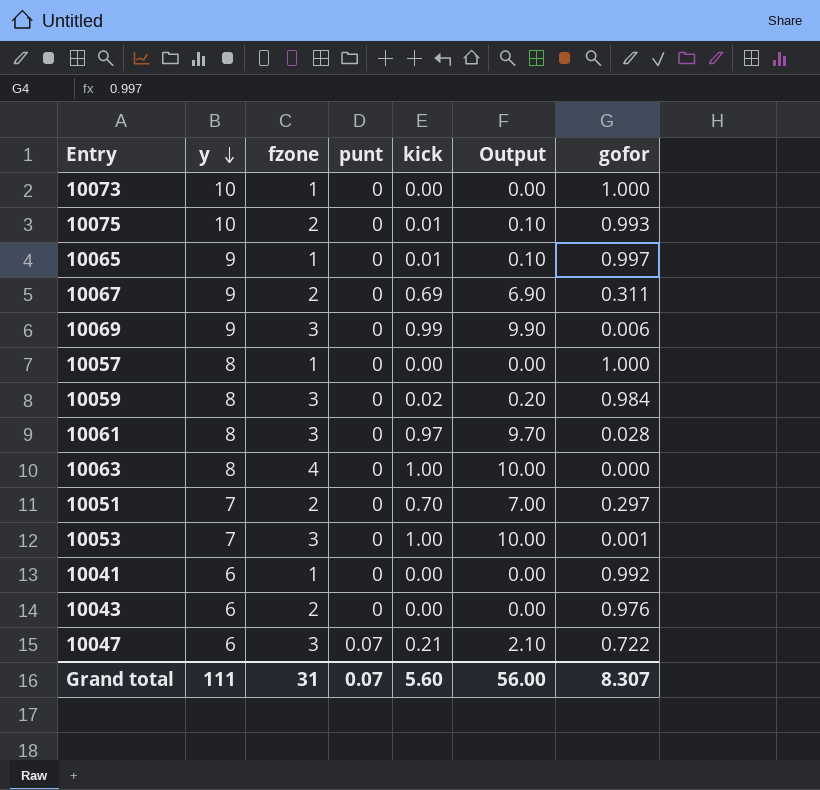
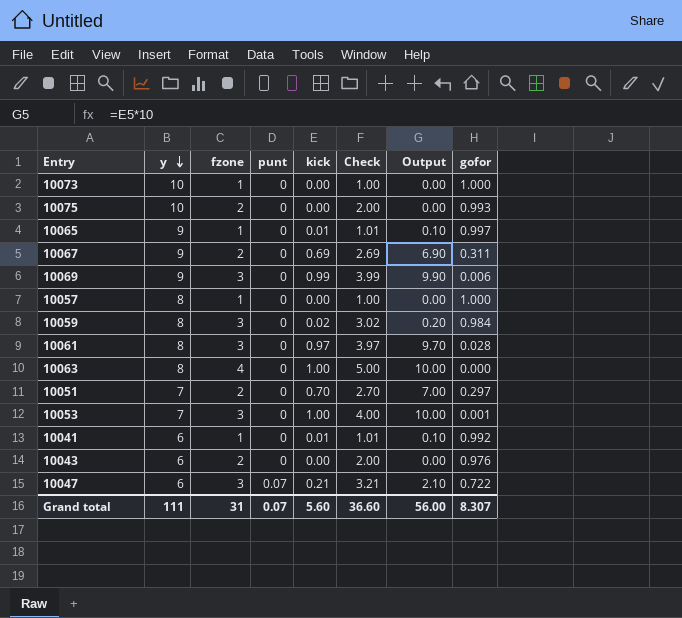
column Check | formula: none -> [fzone] + [kick]
10075 | kick: 0.01 -> 0.00
10075 | Output: 0.10 -> 0.00
10041 | kick: 0.00 -> 0.01
10041 | Output: 0.00 -> 0.10

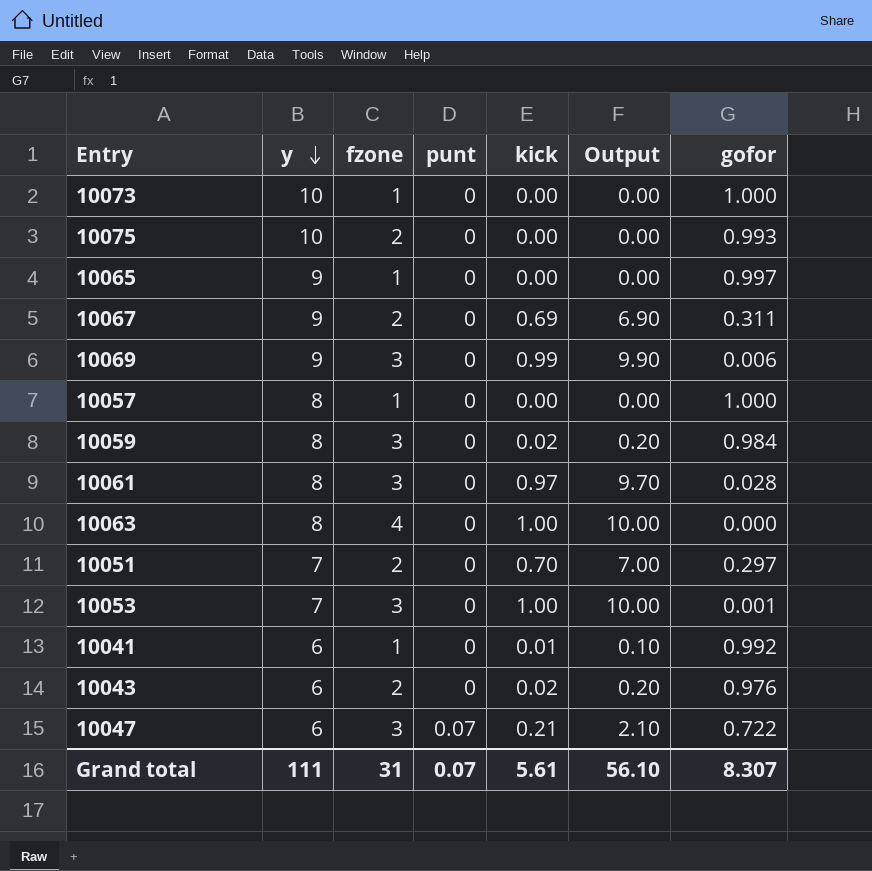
column Check | formula: [fzone] + [kick] -> none
10065 | kick: 0.01 -> 0.00
10065 | Output: 0.10 -> 0.00
10043 | kick: 0.00 -> 0.02
10043 | Output: 0.00 -> 0.20
Grand total | kick: 5.60 -> 5.61
Grand total | Output: 56.00 -> 56.10

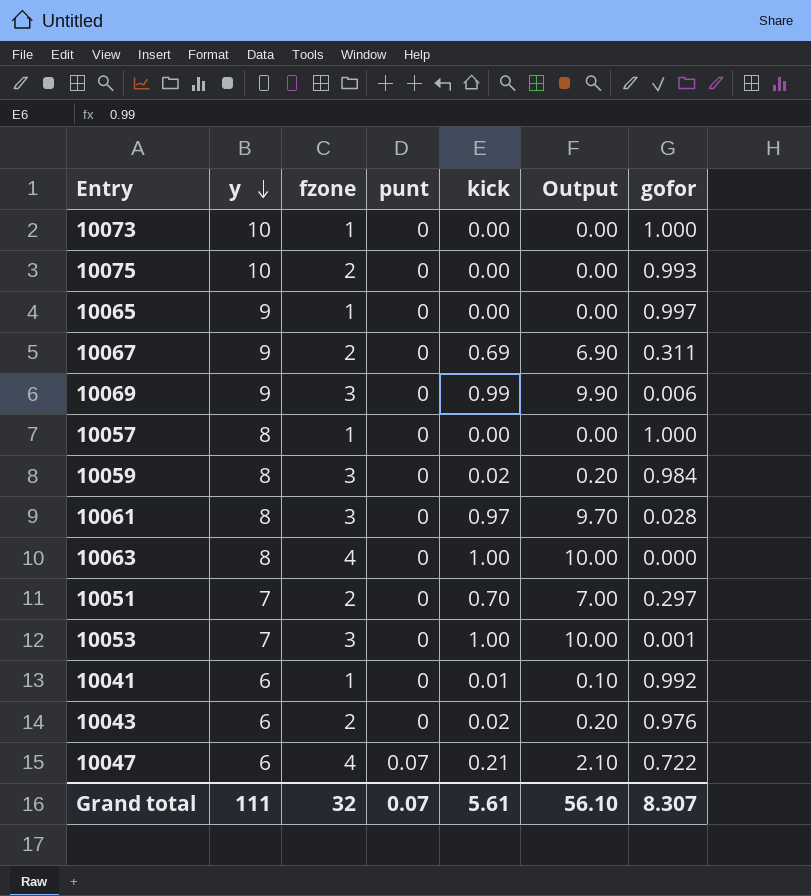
10047 | fzone: 3 -> 4
Grand total | fzone: 31 -> 32

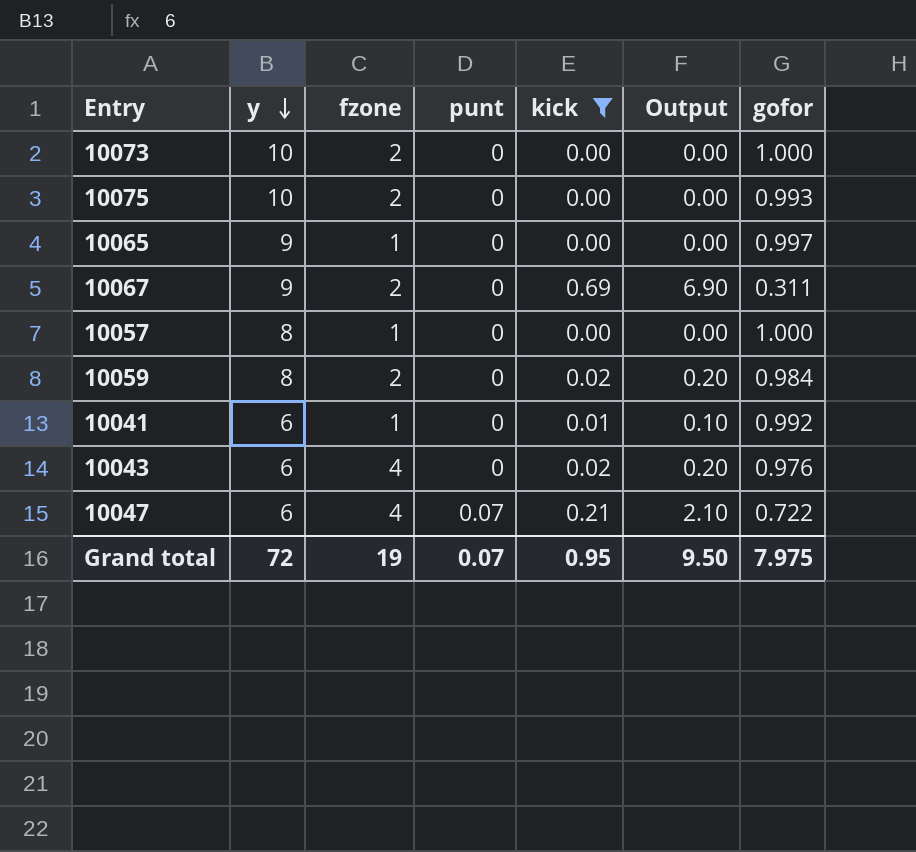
filter: none -> kick <= 0.69
10073 | fzone: 1 -> 2
10059 | fzone: 3 -> 2
10043 | fzone: 2 -> 4
Grand total | y: 111 -> 72
Grand total | fzone: 32 -> 19
Grand total | kick: 5.61 -> 0.95
Grand total | Output: 56.10 -> 9.50
Grand total | gofor: 8.307 -> 7.975

